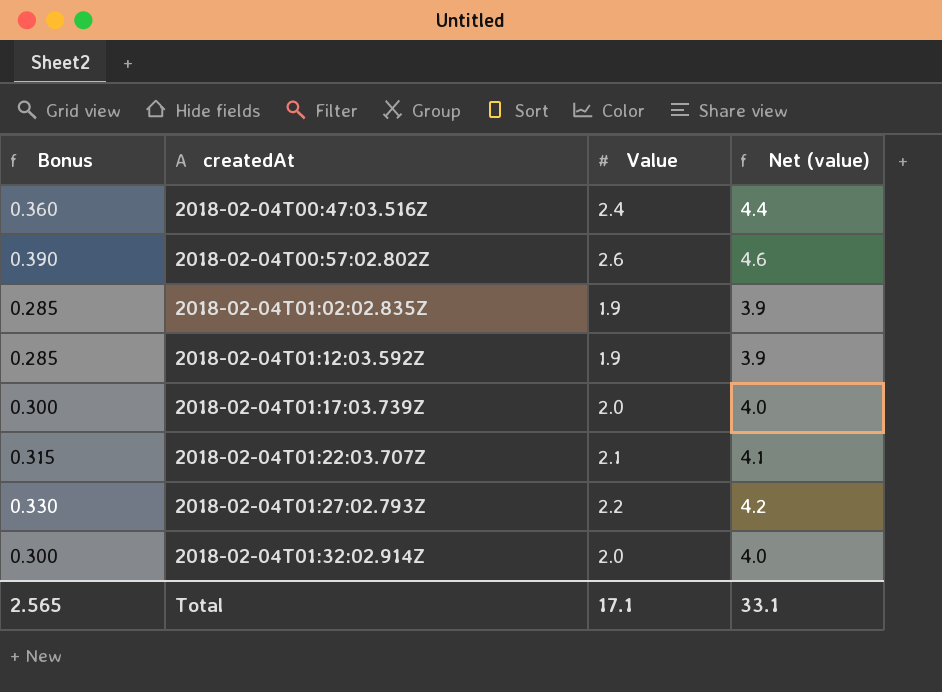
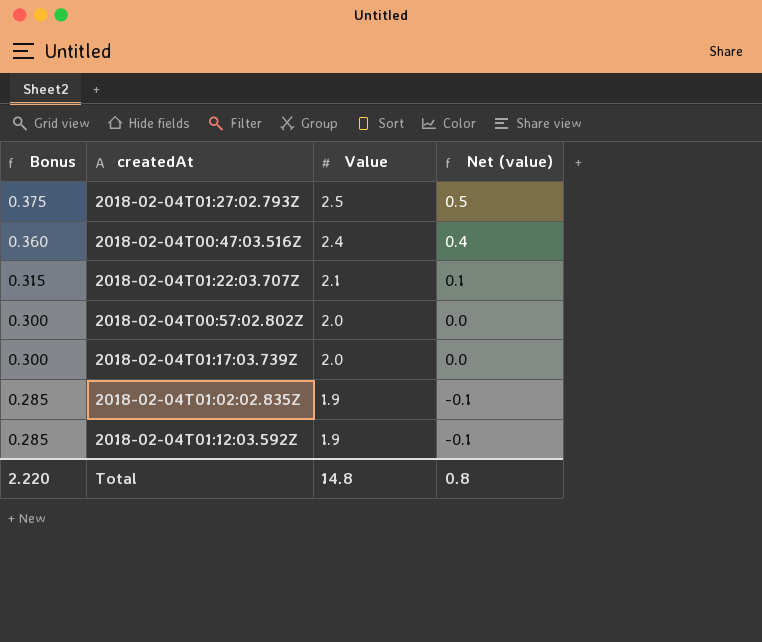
row order: createdAt ascending -> Bonus descending
column Net (value) | formula: [Value] + 2 -> [Value] - 2
row 2018-02-04T01:32:02.914Z: 0.300 | 2.0 | 4.0 -> none
2018-02-04T01:27:02.793Z | Bonus: 0.330 -> 0.375
2018-02-04T01:27:02.793Z | Value: 2.2 -> 2.5
2018-02-04T00:57:02.802Z | Bonus: 0.390 -> 0.300
2018-02-04T00:57:02.802Z | Value: 2.6 -> 2.0
Total | Bonus: 2.565 -> 2.220
Total | Value: 17.1 -> 14.8
Total | Net (value): 33.1 -> 0.8

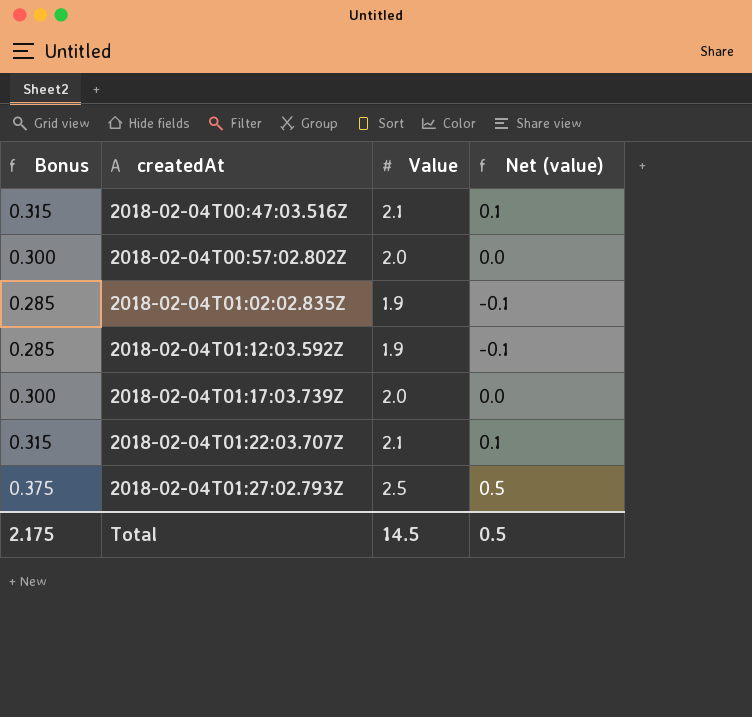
row order: Bonus descending -> createdAt ascending
2018-02-04T00:47:03.516Z | Bonus: 0.360 -> 0.315
2018-02-04T00:47:03.516Z | Value: 2.4 -> 2.1
2018-02-04T00:47:03.516Z | Net (value): 0.4 -> 0.1
Total | Bonus: 2.220 -> 2.175
Total | Value: 14.8 -> 14.5
Total | Net (value): 0.8 -> 0.5

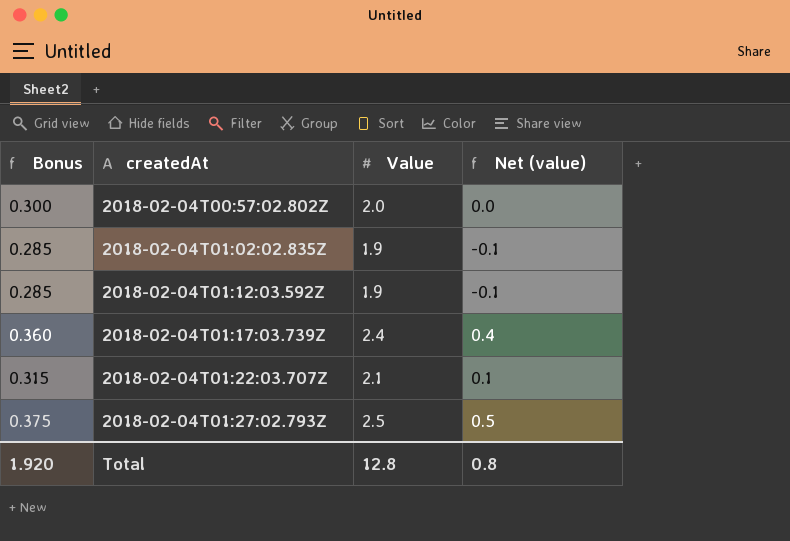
row 2018-02-04T00:47:03.516Z: 0.315 | 2.1 | 0.1 -> none
2018-02-04T01:17:03.739Z | Bonus: 0.300 -> 0.360
2018-02-04T01:17:03.739Z | Value: 2.0 -> 2.4
2018-02-04T01:17:03.739Z | Net (value): 0.0 -> 0.4
Total | Bonus: 2.175 -> 1.920
Total | Value: 14.5 -> 12.8
Total | Net (value): 0.5 -> 0.8

